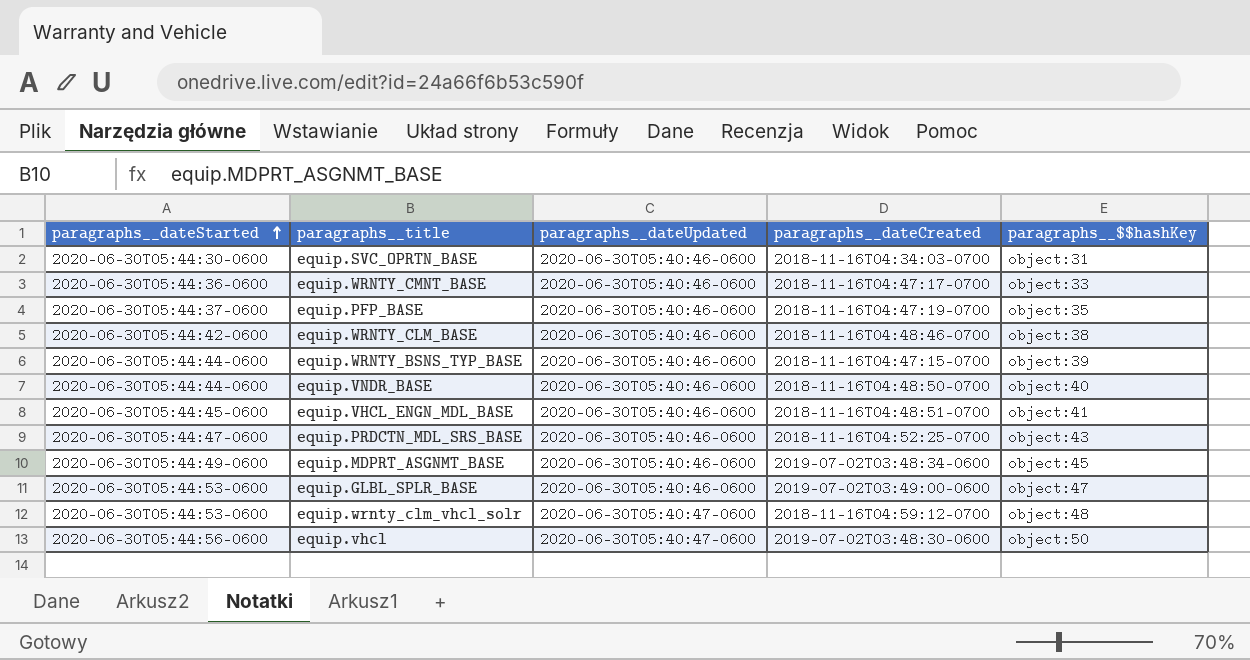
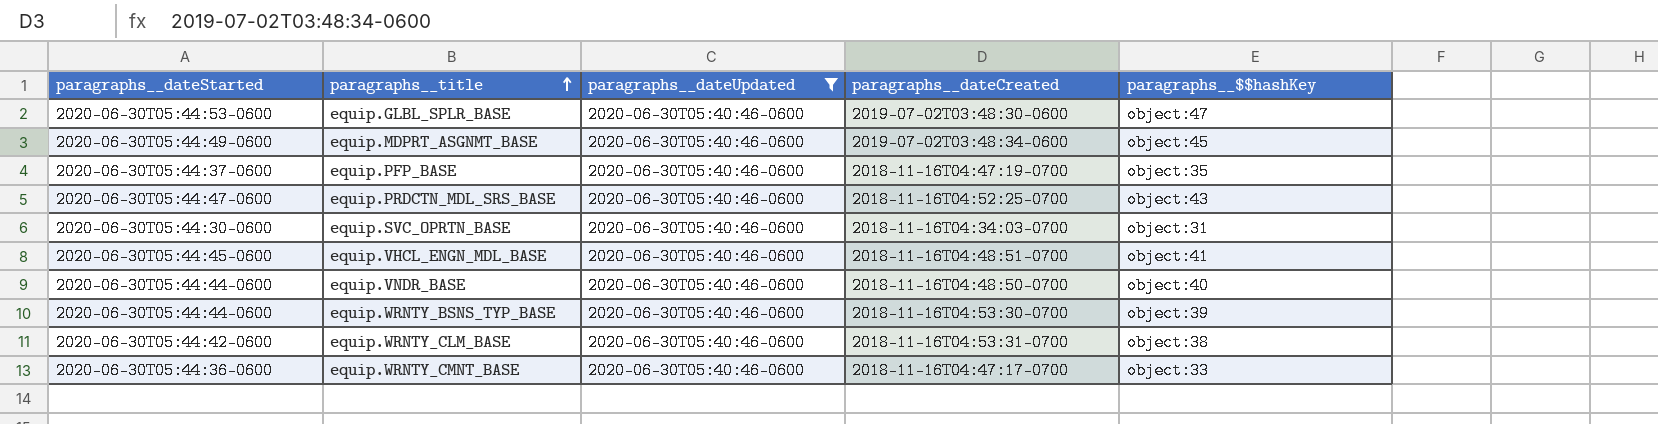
filter: none -> paragraphs__dateUpdated = 2020-06-30T05:40:46-0600
row order: paragraphs__dateStarted ascending -> paragraphs__title ascending
equip.GLBL_SPLR_BASE | paragraphs__dateCreated: 2019-07-02T03:49:00-0600 -> 2019-07-02T03:48:30-0600
equip.WRNTY_BSNS_TYP_BASE | paragraphs__dateCreated: 2018-11-16T04:47:15-0700 -> 2018-11-16T04:53:30-0700
equip.WRNTY_CLM_BASE | paragraphs__dateCreated: 2018-11-16T04:48:46-0700 -> 2018-11-16T04:53:31-0700

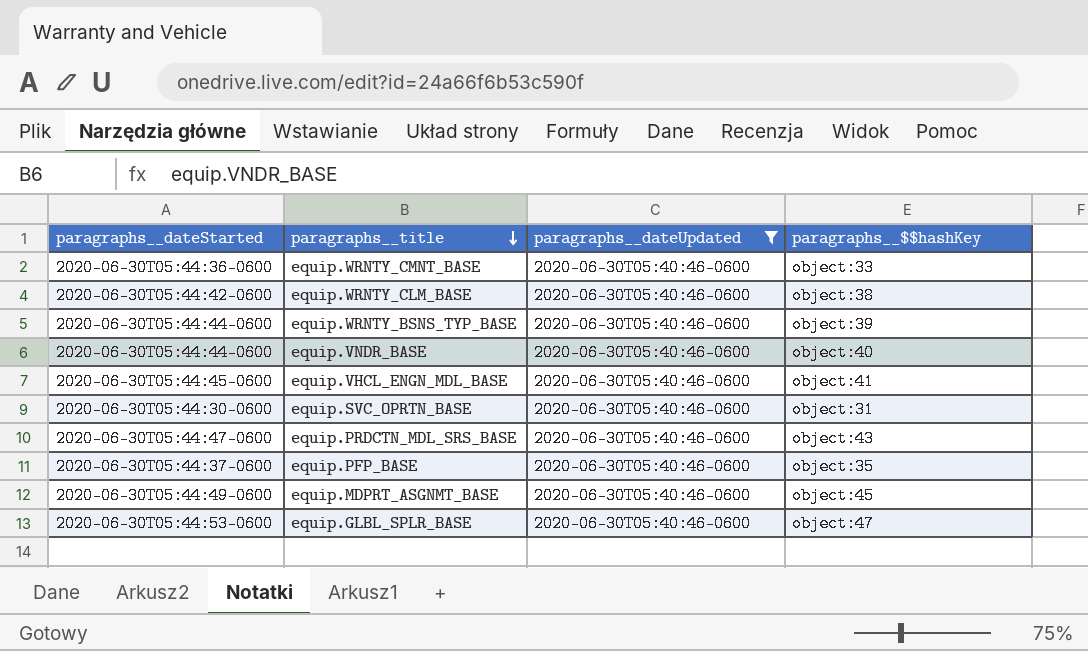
row order: paragraphs__title ascending -> paragraphs__title descending
column paragraphs__dateCreated | position: 4 -> none

